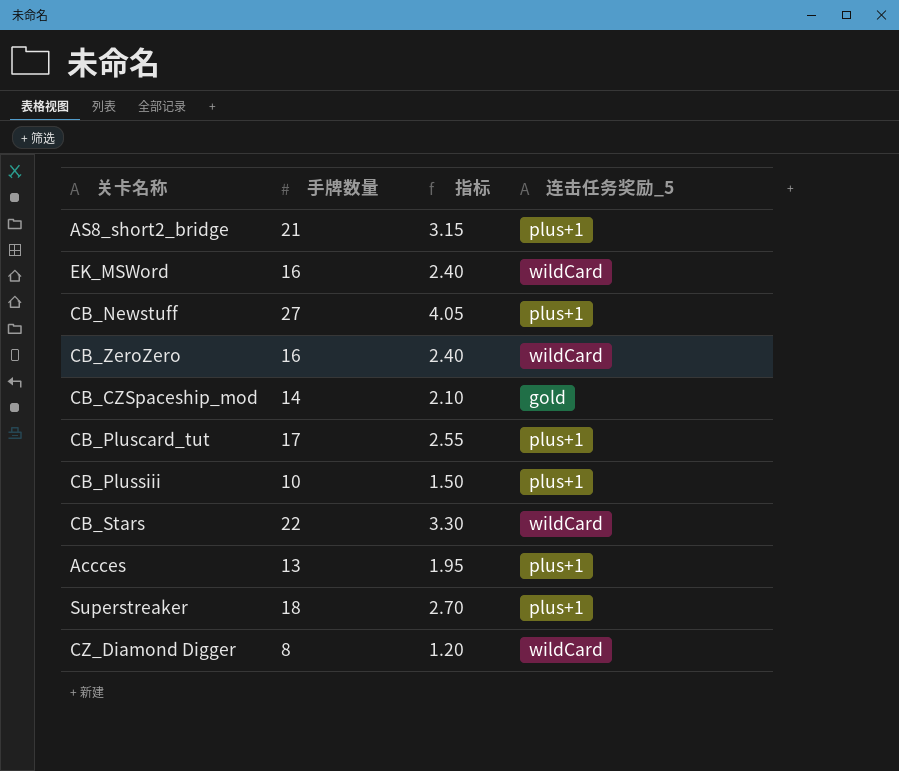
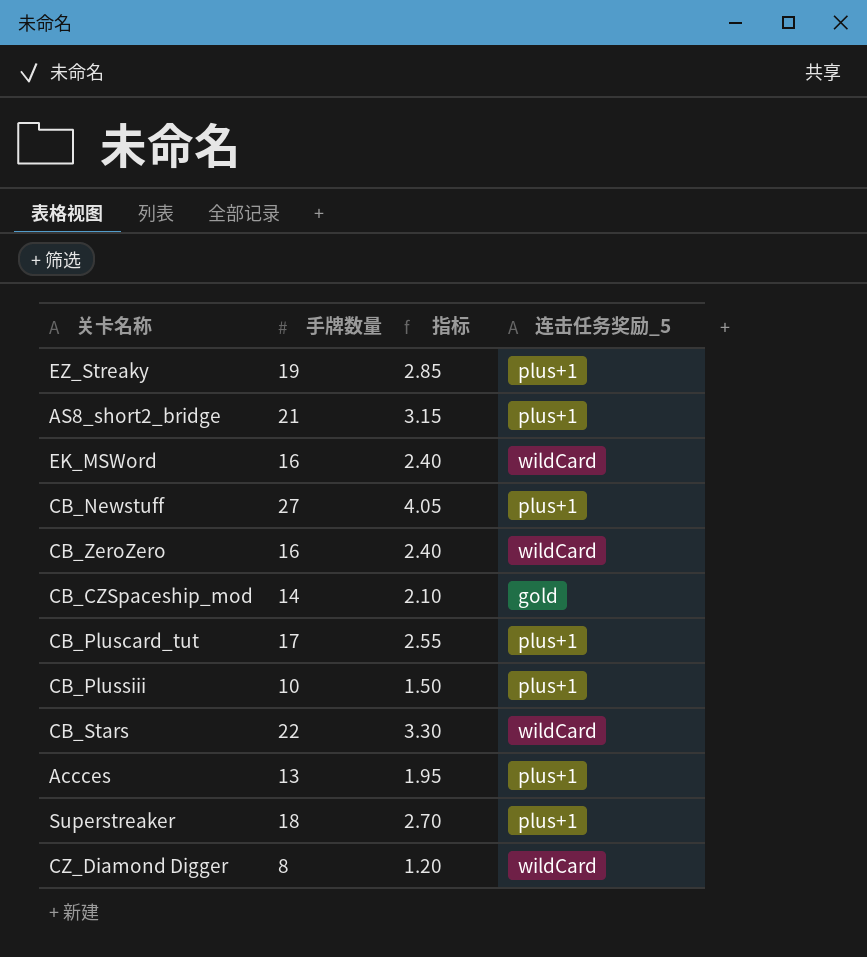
row EZ_Streaky: none -> 19 | 2.85 | plus+1

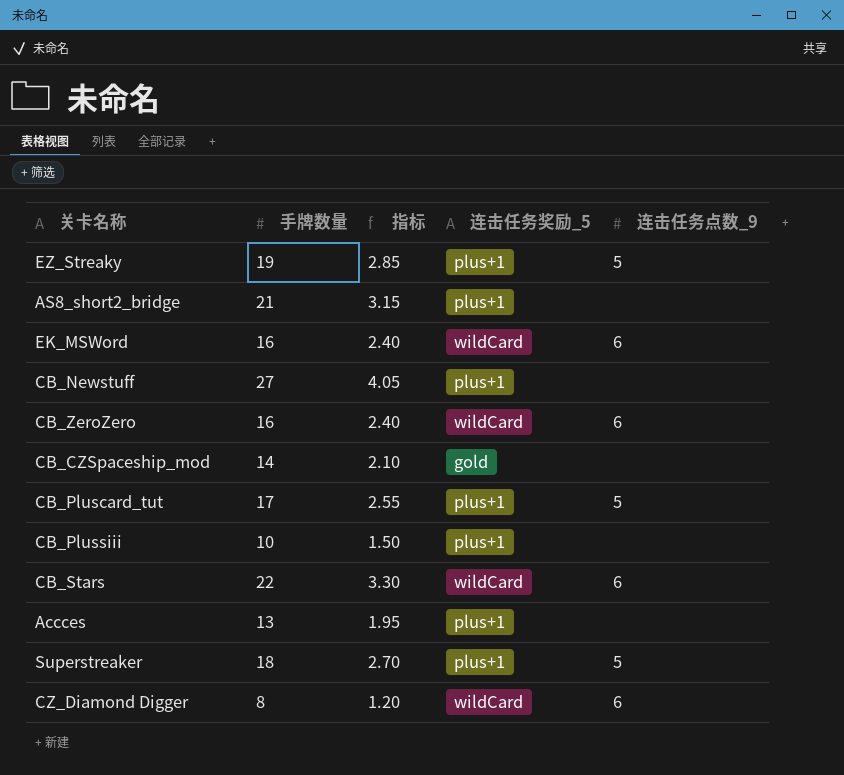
column 连击任务点数_9 | position: none -> 5

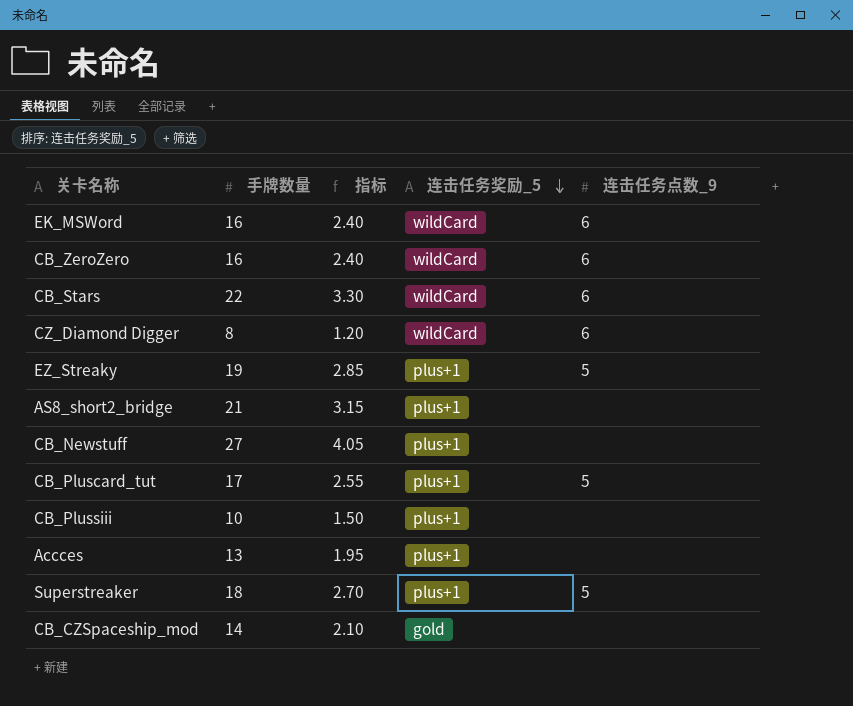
row order: none -> 连击任务奖励_5 descending

